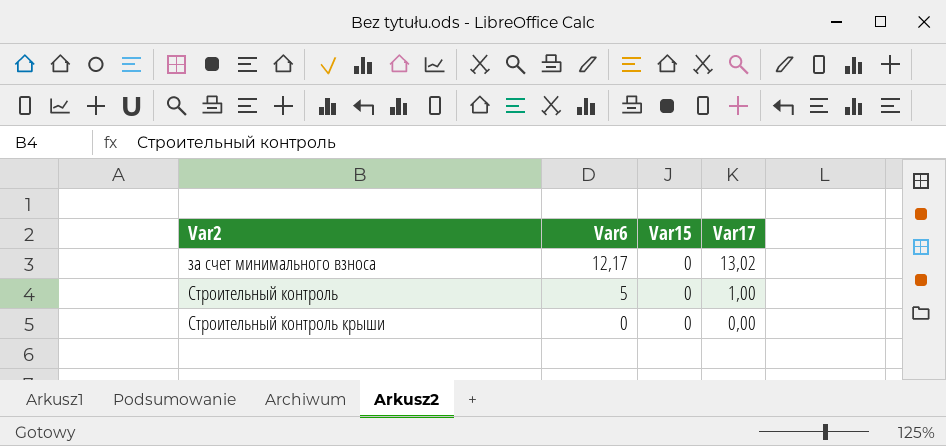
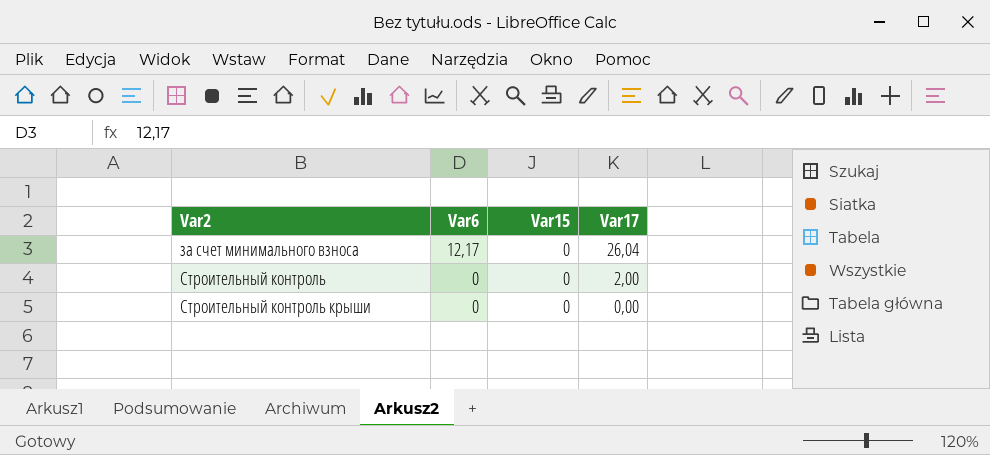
за счет минимального взноса | Var17: 13,02 -> 26,04
Строительный контроль | Var6: 5 -> 0
Строительный контроль | Var17: 1,00 -> 2,00

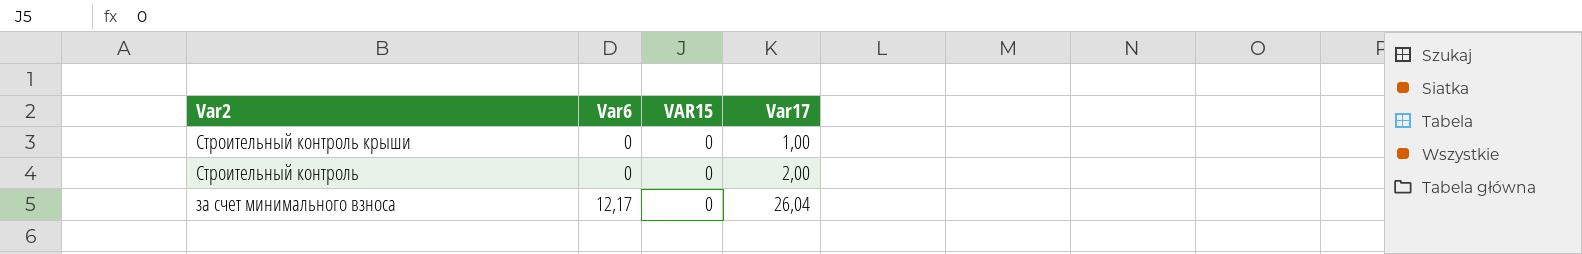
row order: Var2 ascending -> Var2 descending
column name: Var15 -> VAR15
Строительный контроль крыши | Var17: 0,00 -> 1,00

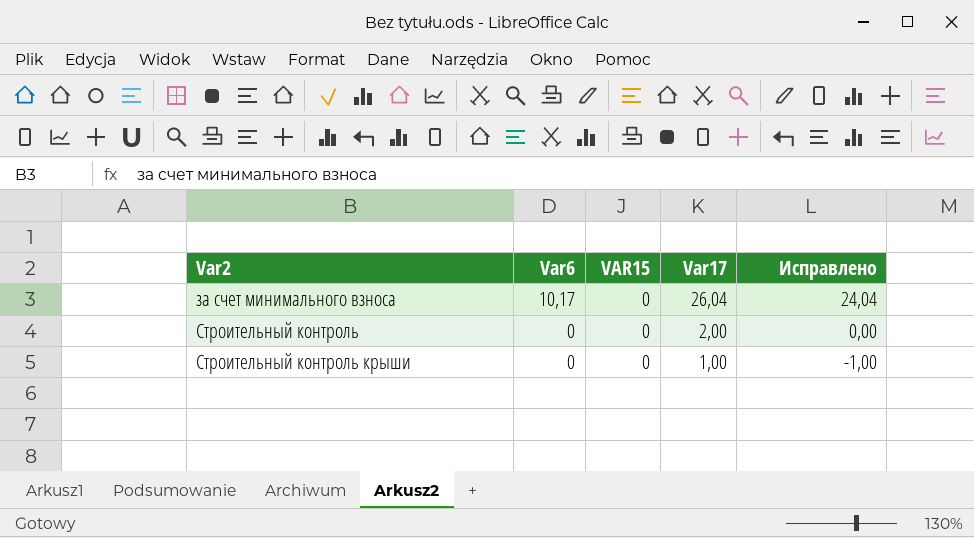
row order: Var2 descending -> Var2 ascending
column Исправлено | formula: none -> [Var17] - 2
за счет минимального взноса | Var6: 12,17 -> 10,17

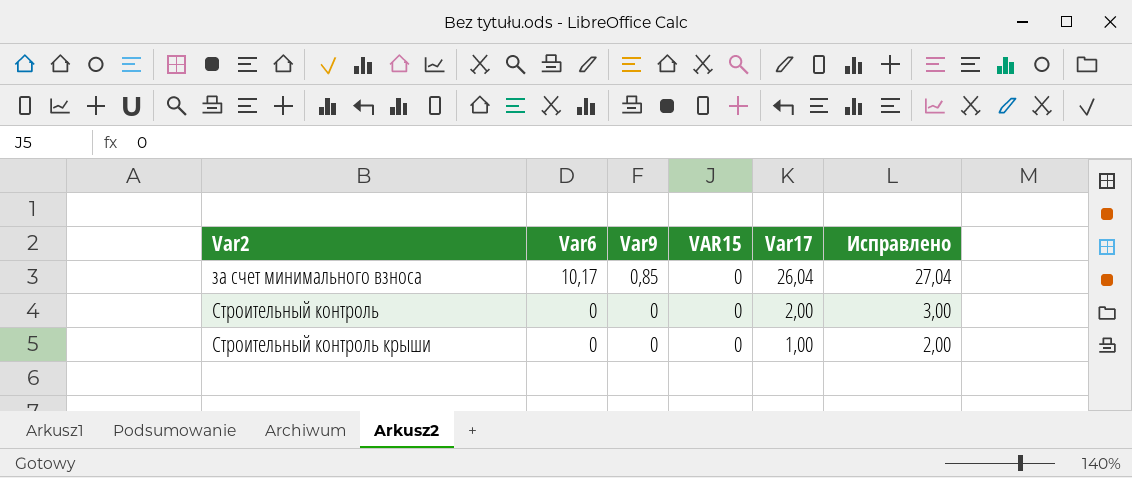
column Var9 | position: none -> 3
column Исправлено | formula: [Var17] - 2 -> [Var17] + 1

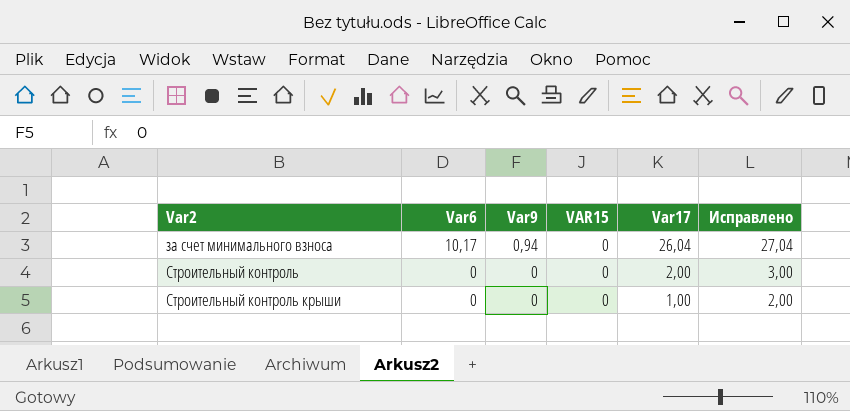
за счет минимального взноса | Var9: 0,85 -> 0,94

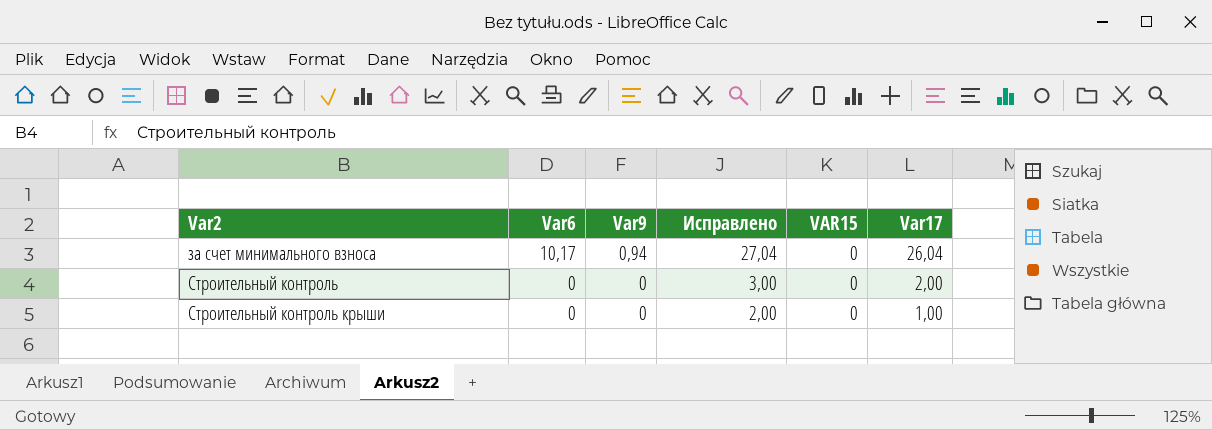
column Исправлено | position: 6 -> 4

